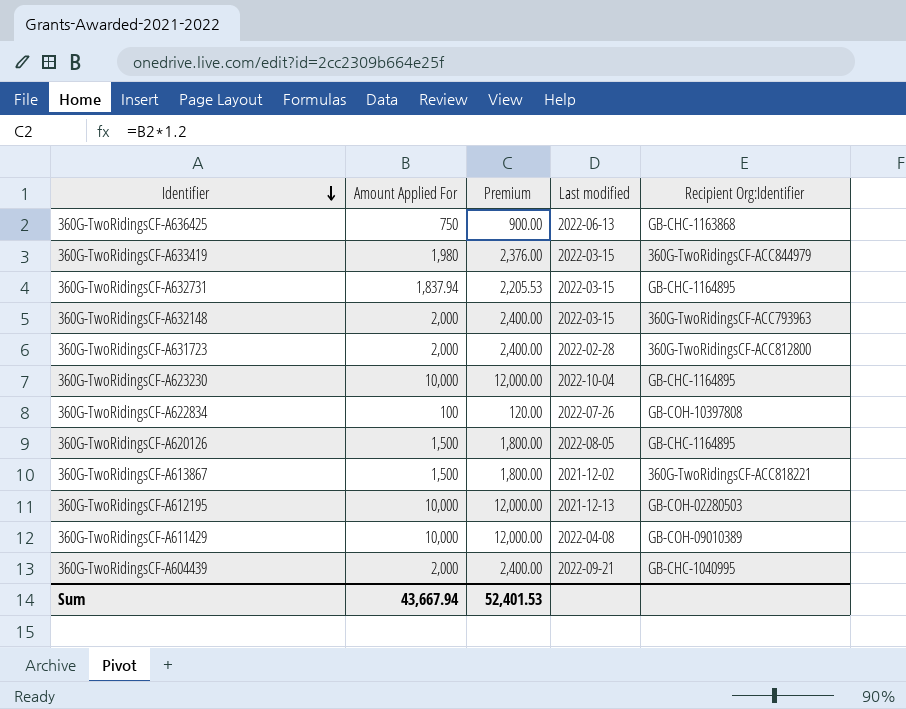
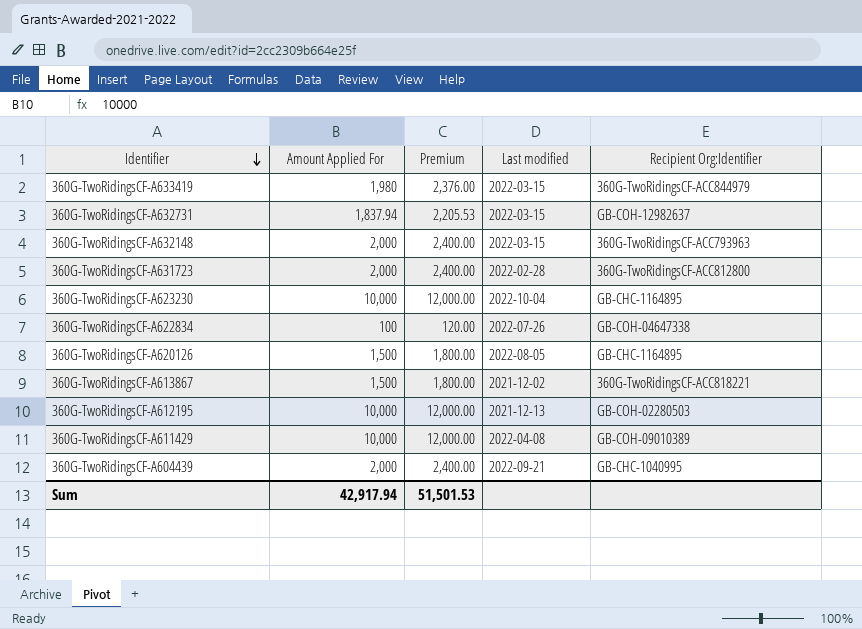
row 360G-TwoRidingsCF-A636425: 750 | 900.00 | 2022-06-13 | GB-CHC-1163868 -> none
360G-TwoRidingsCF-A632731 | Recipient Org:Identifier: GB-CHC-1164895 -> GB-COH-12982637
360G-TwoRidingsCF-A622834 | Recipient Org:Identifier: GB-COH-10397808 -> GB-COH-04647338
Sum | Amount Applied For: 43,667.94 -> 42,917.94
Sum | Premium: 52,401.53 -> 51,501.53

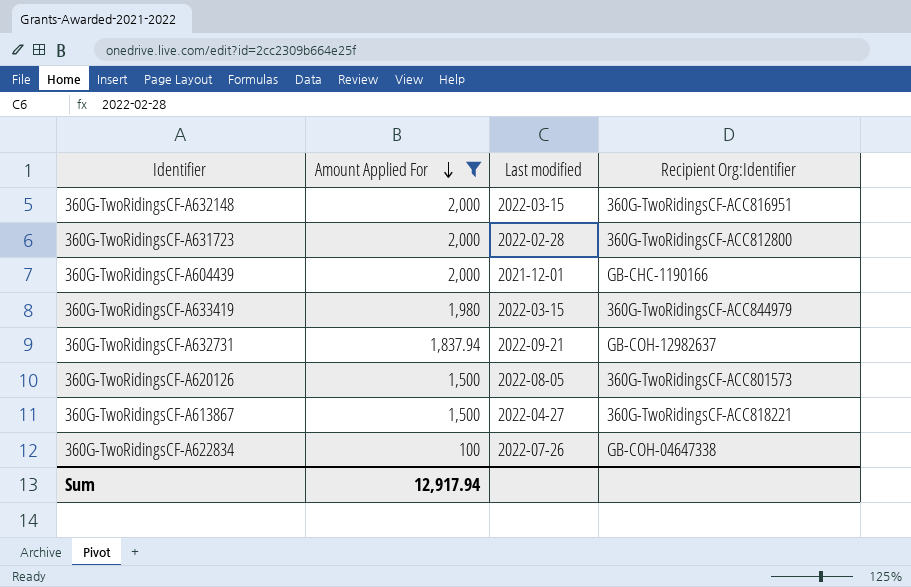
filter: none -> Amount Applied For != 10,000
row order: Identifier descending -> Amount Applied For descending
column Premium | formula: [Amount Applied For] * 1.2 -> none
360G-TwoRidingsCF-A632148 | Recipient Org:Identifier: 360G-TwoRidingsCF-ACC793963 -> 360G-TwoRidingsCF-ACC816951
360G-TwoRidingsCF-A604439 | Last modified: 2022-09-21 -> 2021-12-01
360G-TwoRidingsCF-A604439 | Recipient Org:Identifier: GB-CHC-1040995 -> GB-CHC-1190166
360G-TwoRidingsCF-A632731 | Last modified: 2022-03-15 -> 2022-09-21
360G-TwoRidingsCF-A620126 | Recipient Org:Identifier: GB-CHC-1164895 -> 360G-TwoRidingsCF-ACC801573
360G-TwoRidingsCF-A613867 | Last modified: 2021-12-02 -> 2022-04-27
Sum | Amount Applied For: 42,917.94 -> 12,917.94

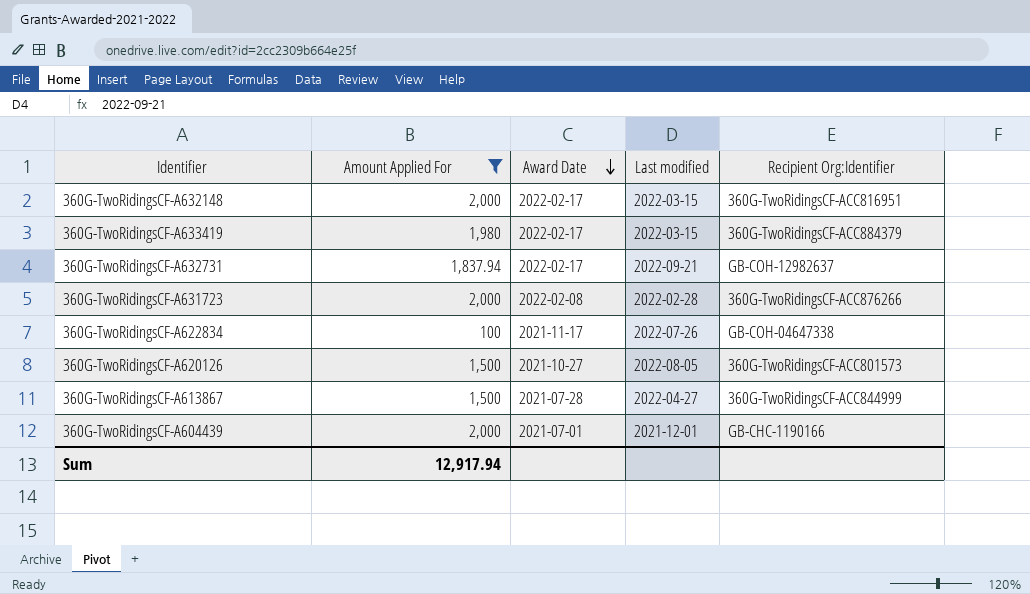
row order: Amount Applied For descending -> Award Date descending
column Award Date | position: none -> 3
360G-TwoRidingsCF-A633419 | Recipient Org:Identifier: 360G-TwoRidingsCF-ACC844979 -> 360G-TwoRidingsCF-ACC884379
360G-TwoRidingsCF-A631723 | Recipient Org:Identifier: 360G-TwoRidingsCF-ACC812800 -> 360G-TwoRidingsCF-ACC876266
360G-TwoRidingsCF-A613867 | Recipient Org:Identifier: 360G-TwoRidingsCF-ACC818221 -> 360G-TwoRidingsCF-ACC844999

